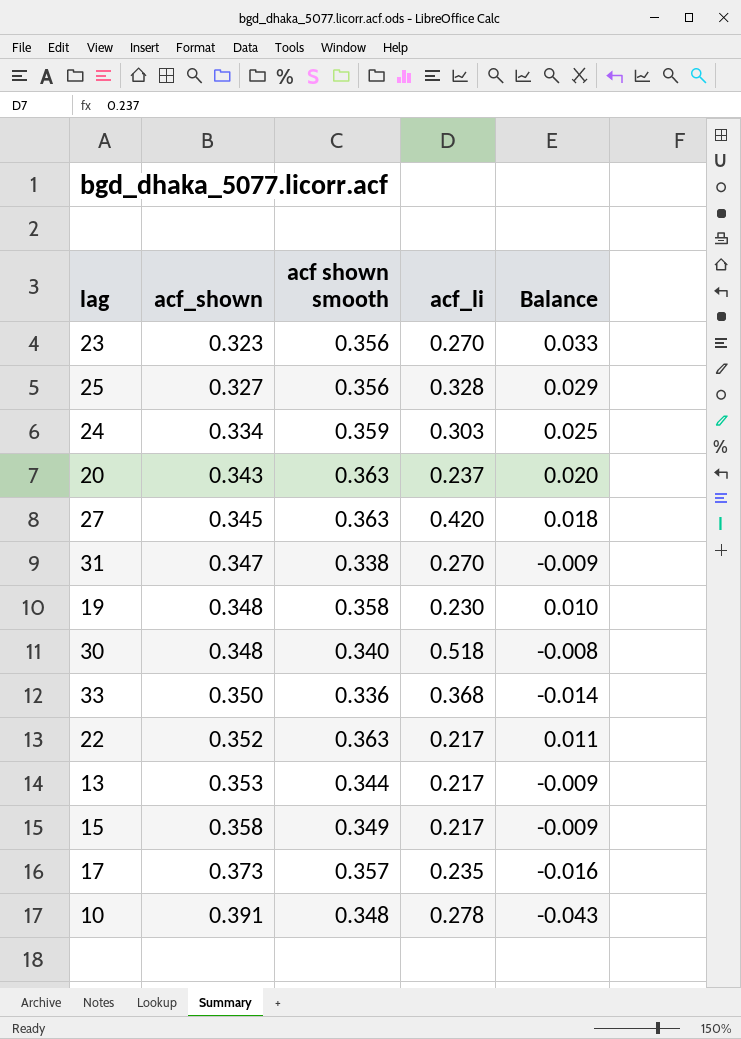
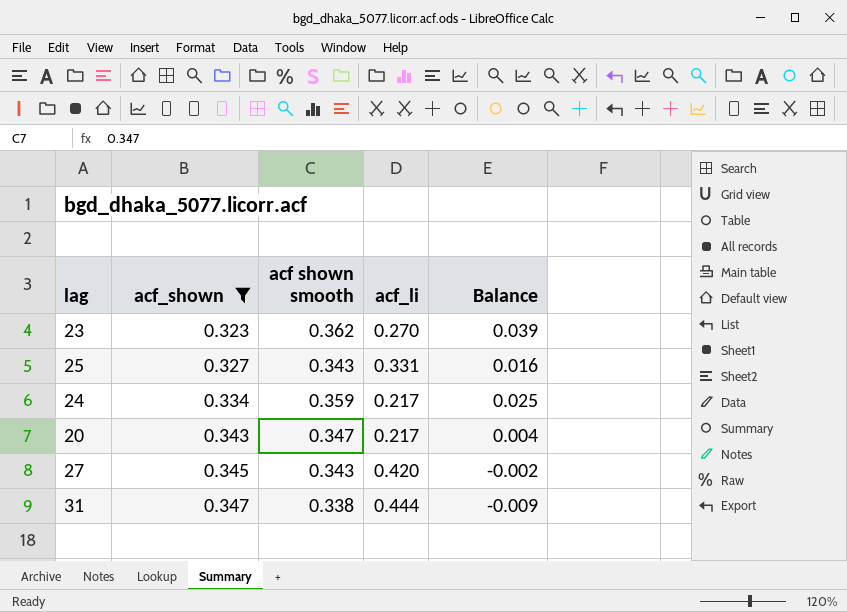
filter: none -> acf_shown <= 0.347
23 | acf shown smooth: 0.356 -> 0.362
23 | Balance: 0.033 -> 0.039
25 | acf shown smooth: 0.356 -> 0.343
25 | acf_li: 0.328 -> 0.331
25 | Balance: 0.029 -> 0.016
24 | acf_li: 0.303 -> 0.217
20 | acf shown smooth: 0.363 -> 0.347
20 | acf_li: 0.237 -> 0.217
20 | Balance: 0.020 -> 0.004
27 | acf shown smooth: 0.363 -> 0.343
27 | Balance: 0.018 -> -0.002
31 | acf_li: 0.270 -> 0.444

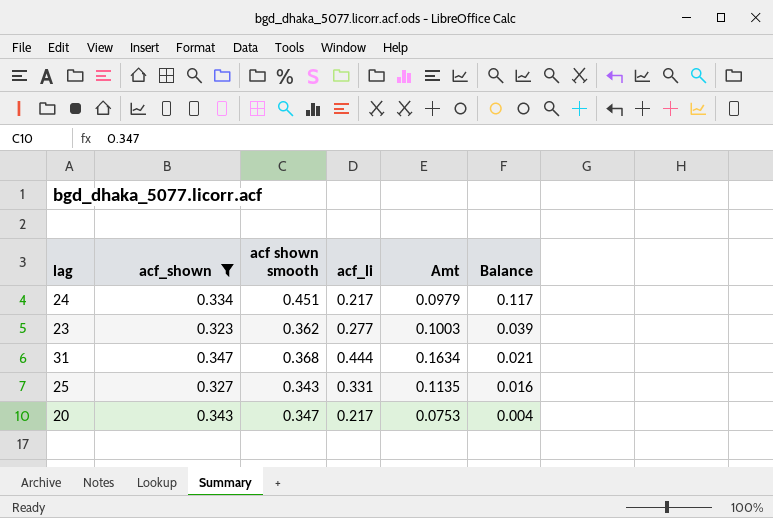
row order: acf_shown ascending -> Balance descending
column Amt | formula: none -> [acf shown smooth] * [acf_li]
row 27: 0.345 | 0.343 | 0.420 | -0.002 -> none
24 | acf shown smooth: 0.359 -> 0.451
24 | Balance: 0.025 -> 0.117
23 | acf_li: 0.270 -> 0.277
31 | acf shown smooth: 0.338 -> 0.368
31 | Balance: -0.009 -> 0.021

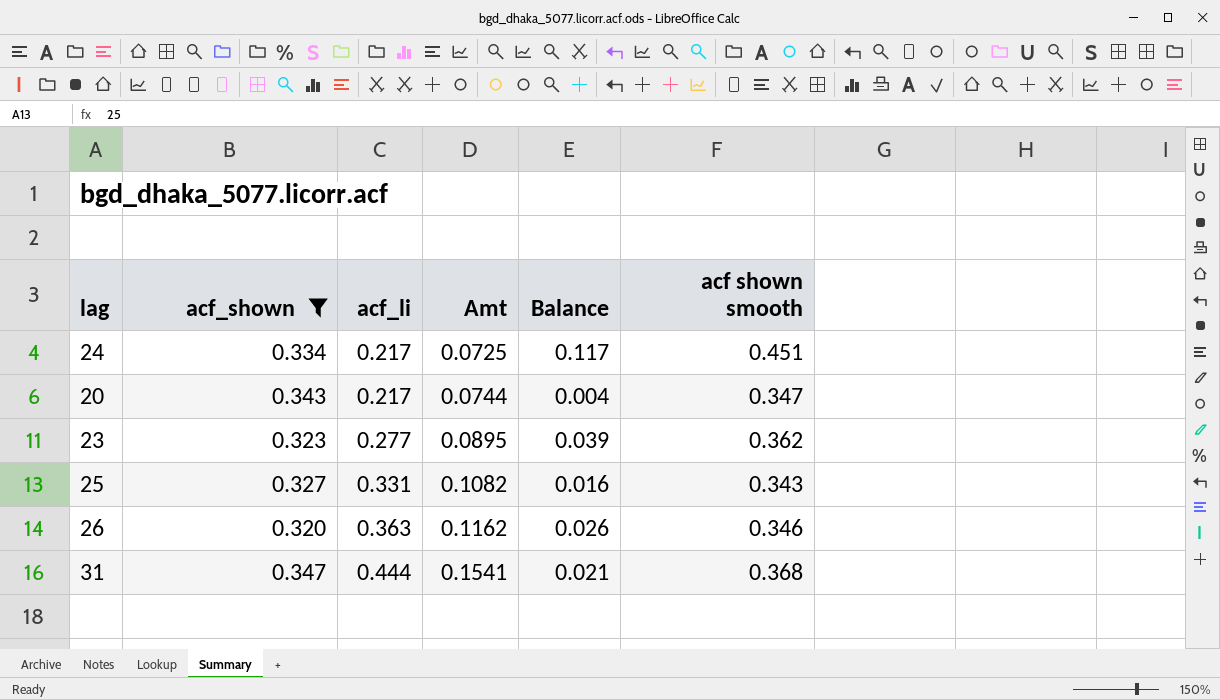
row order: Balance descending -> acf_li ascending
column Amt | formula: [acf shown smooth] * [acf_li] -> [acf_shown] * [acf_li]
column acf shown smooth | position: 3 -> 6
row 26: none -> 0.320 | 0.363 | 0.1162 | 0.026 | 0.346

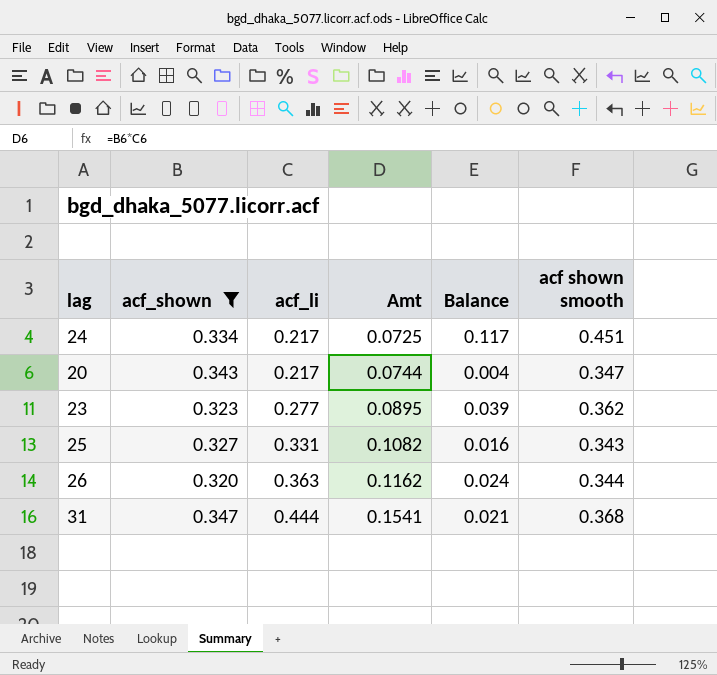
26 | Balance: 0.026 -> 0.024
26 | acf shown smooth: 0.346 -> 0.344

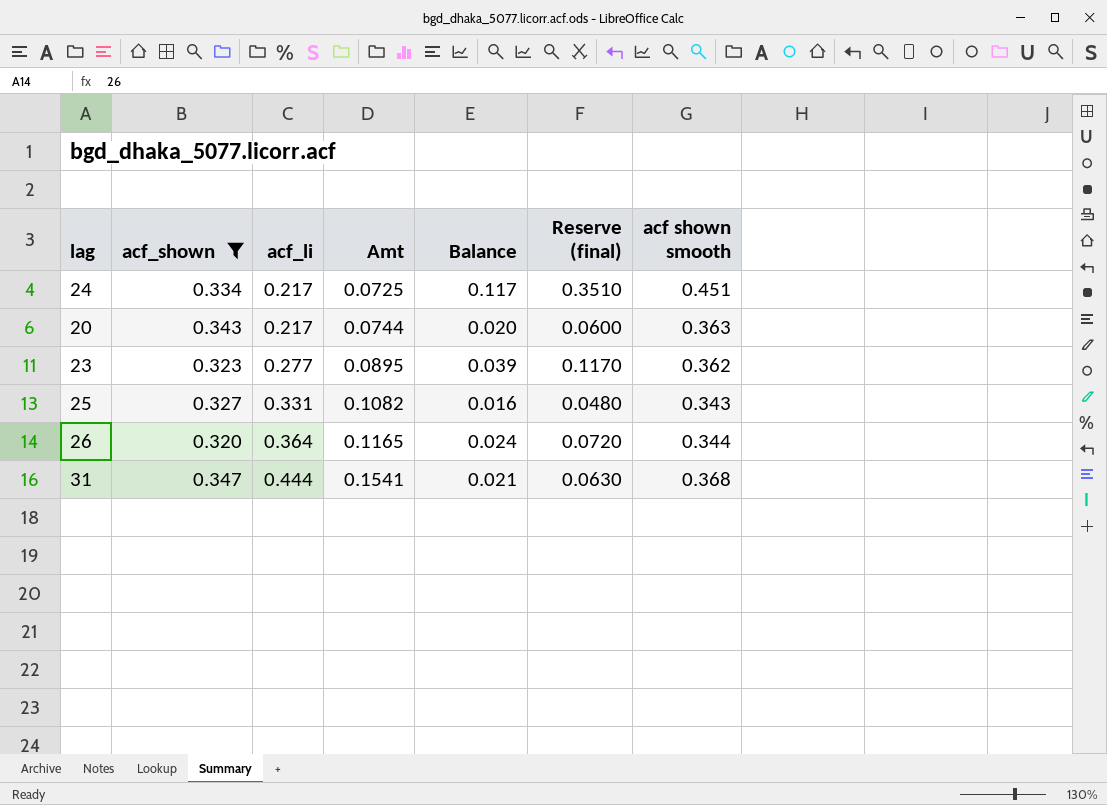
column Reserve (final) | formula: none -> [Balance] * 3
20 | Balance: 0.004 -> 0.020
20 | acf shown smooth: 0.347 -> 0.363
26 | acf_li: 0.363 -> 0.364
26 | Amt: 0.1162 -> 0.1165

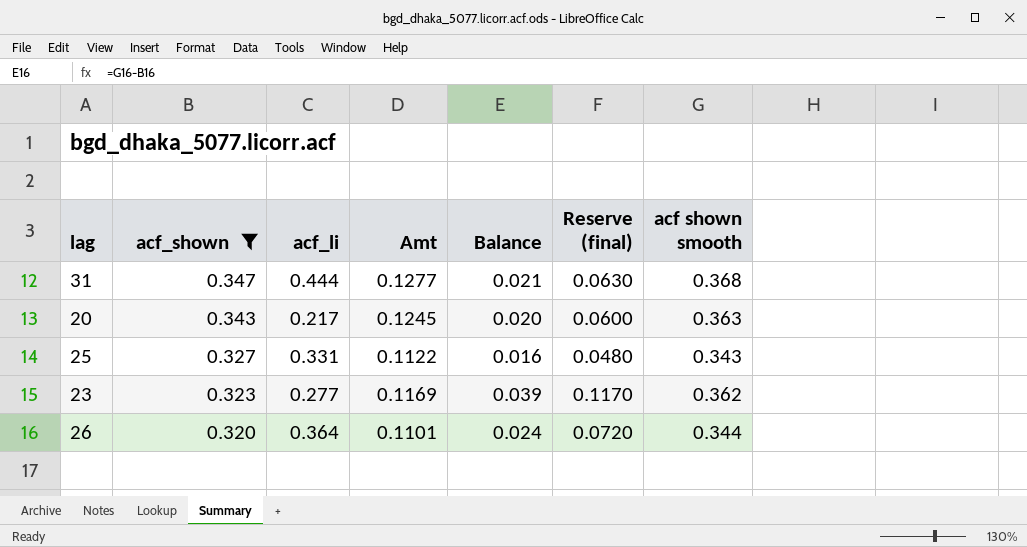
row order: acf_li ascending -> acf_shown descending
column Amt | formula: [acf_shown] * [acf_li] -> [acf_shown] * [acf shown smooth]
row 24: 0.334 | 0.217 | 0.0725 | 0.117 | 0.3510 | 0.451 -> none

